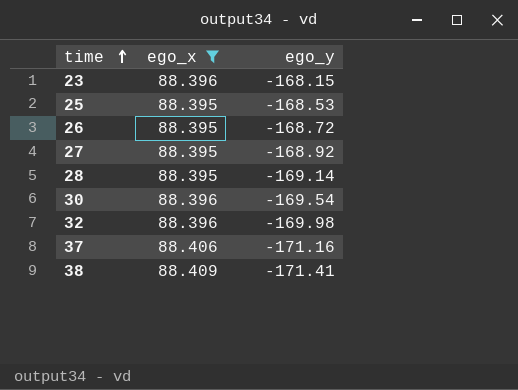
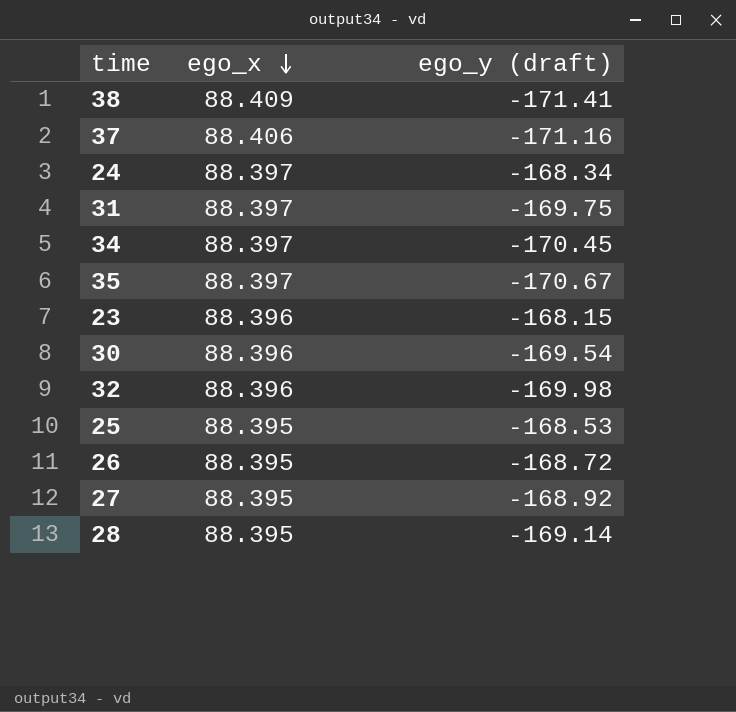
filter: ego_x != 88.397 -> none
row order: time ascending -> ego_x descending
column name: ego_y -> ego_y (draft)

